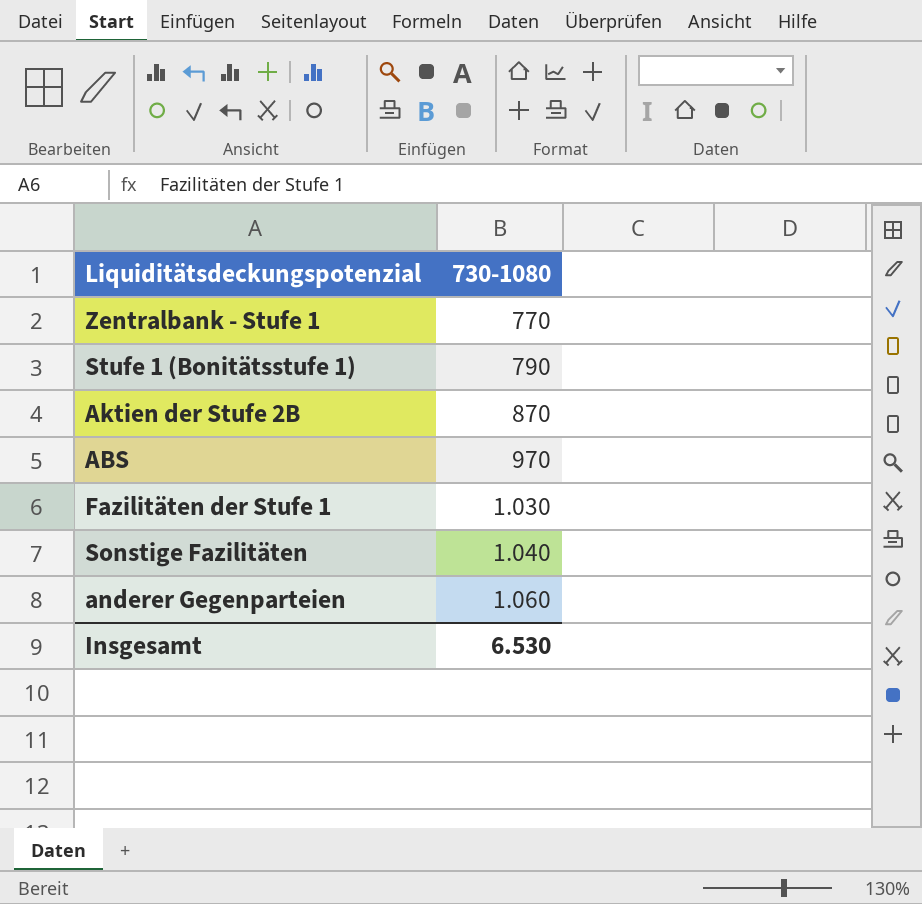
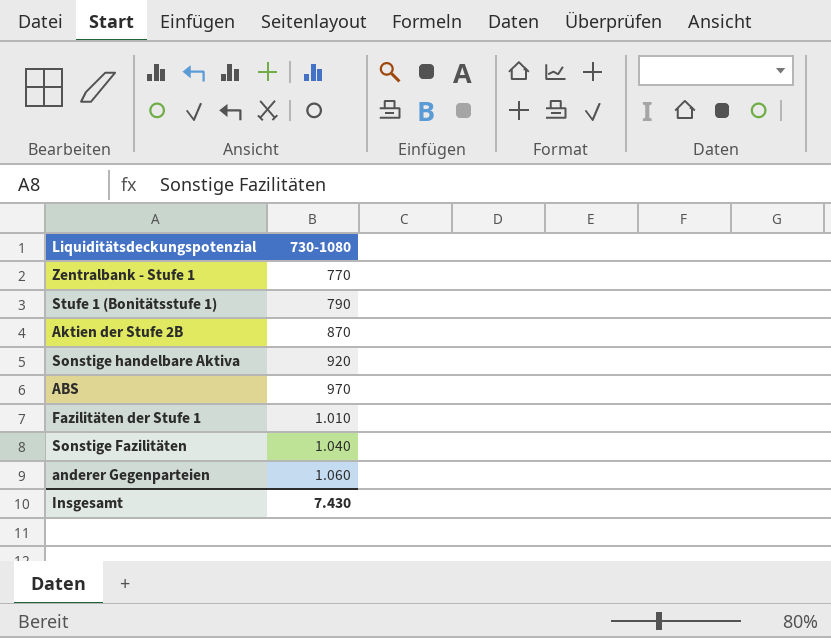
row Sonstige handelbare Aktiva: none -> 920
Fazilitäten der Stufe 1 | 730-1080: 1.030 -> 1.010
Insgesamt | 730-1080: 6.530 -> 7.430

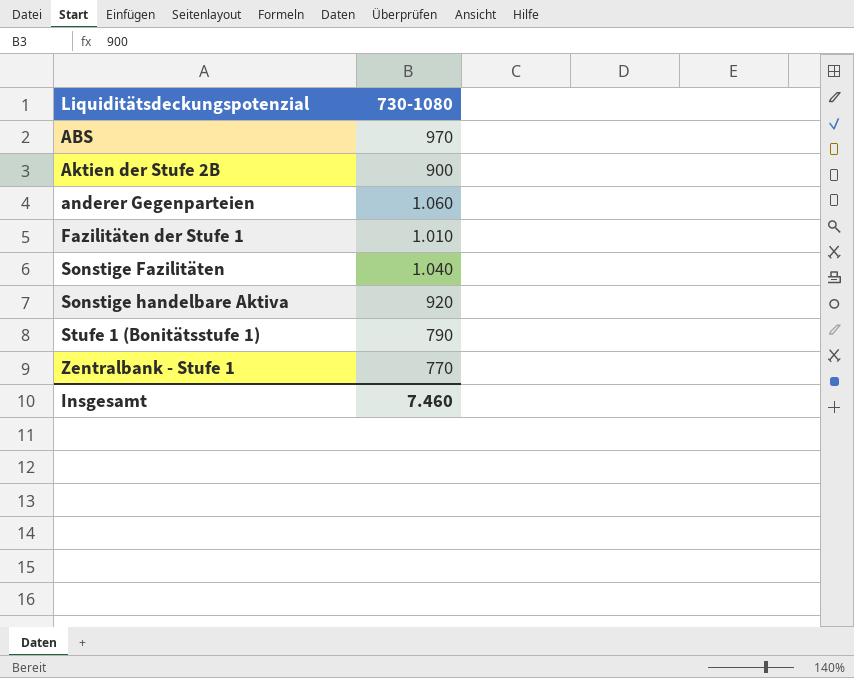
row order: 730-1080 ascending -> Liquiditätsdeckungspotenzial ascending
Aktien der Stufe 2B | 730-1080: 870 -> 900
Insgesamt | 730-1080: 7.430 -> 7.460

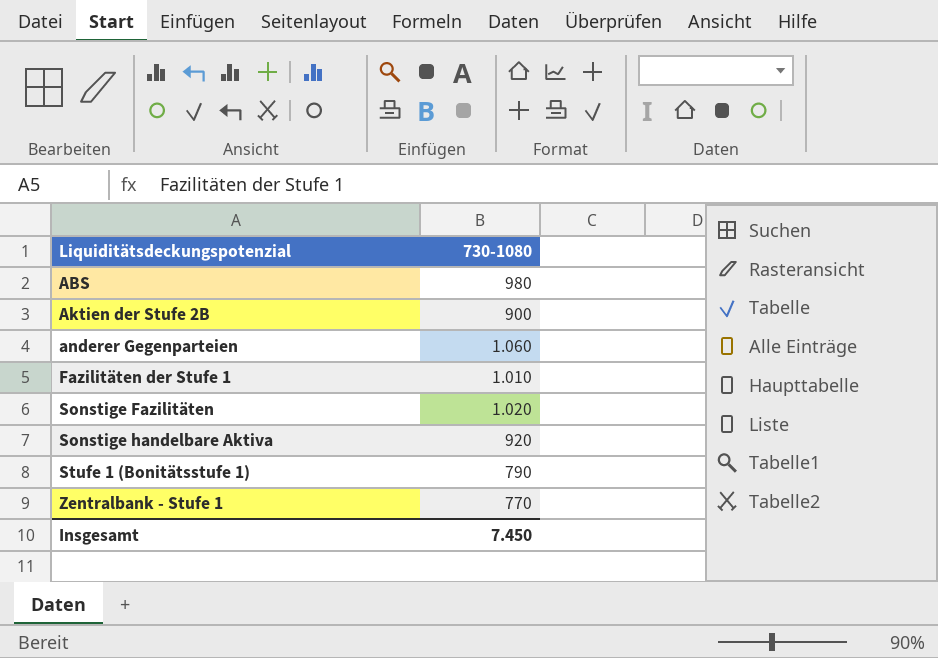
ABS | 730-1080: 970 -> 980
Sonstige Fazilitäten | 730-1080: 1.040 -> 1.020
Insgesamt | 730-1080: 7.460 -> 7.450

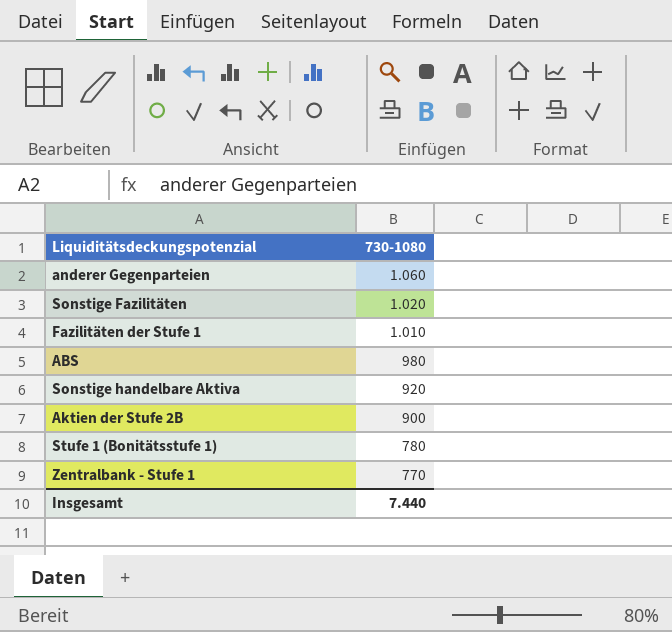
row order: Liquiditätsdeckungspotenzial ascending -> 730-1080 descending
Stufe 1 (Bonitätsstufe 1) | 730-1080: 790 -> 780
Insgesamt | 730-1080: 7.450 -> 7.440

